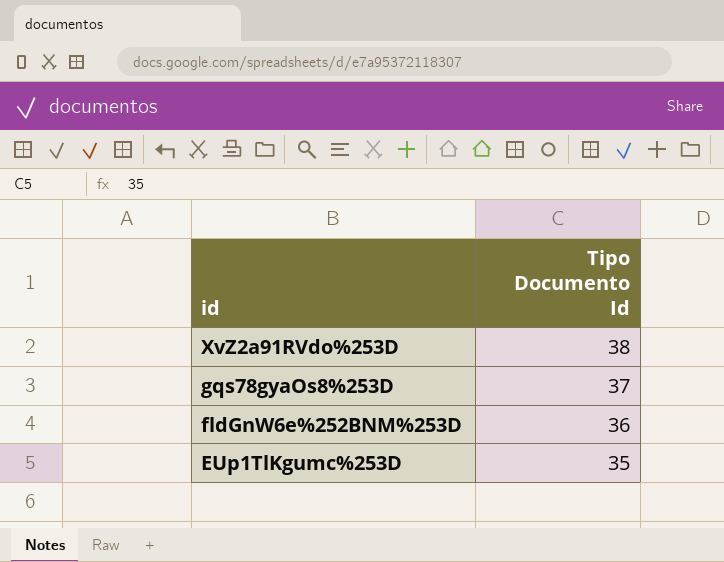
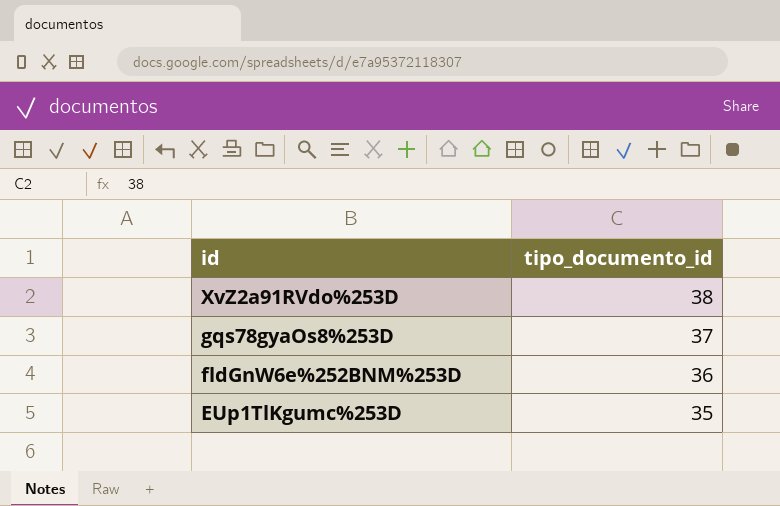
column name: Tipo Documento Id -> tipo_documento_id

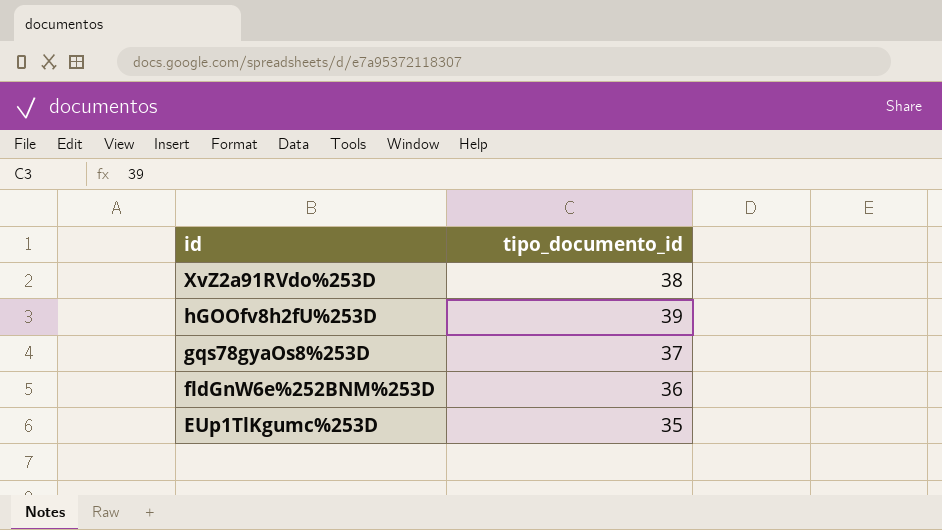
row hGOOfv8h2fU%253D: none -> 39

